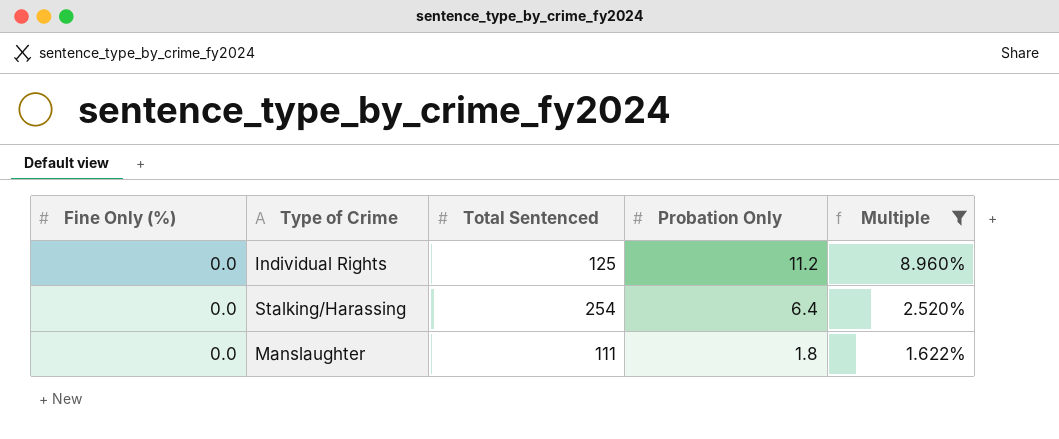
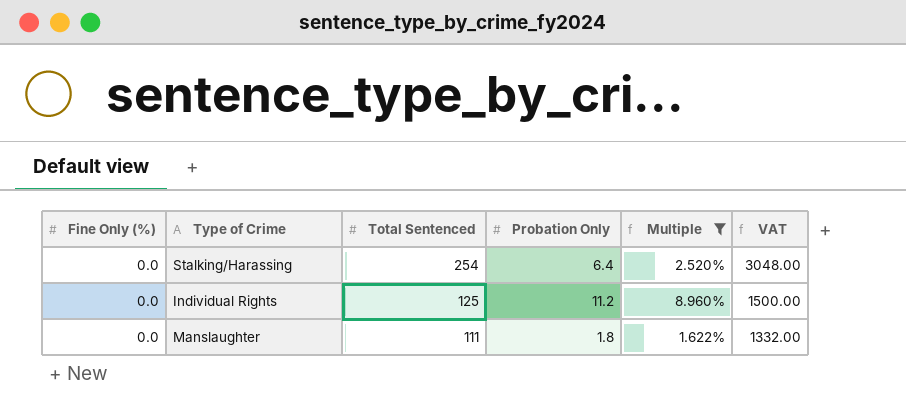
row order: Probation Only descending -> Total Sentenced descending
column VAT | formula: none -> [Total Sentenced] * 12

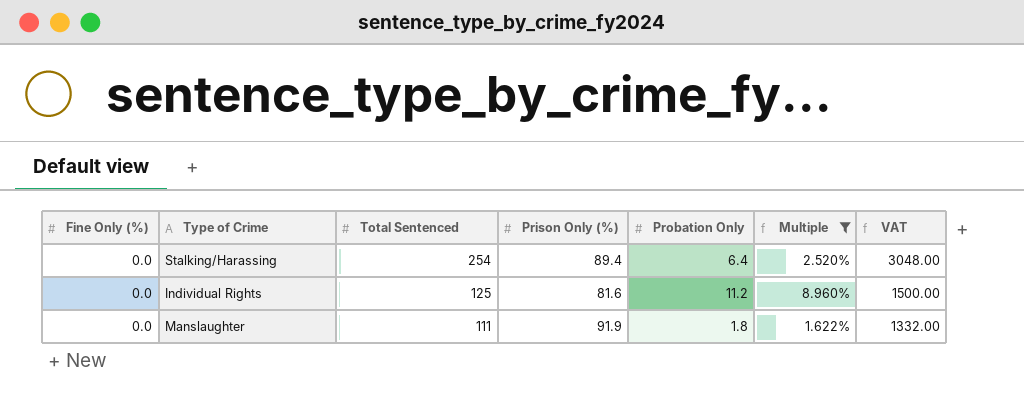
column Prison Only (%) | position: none -> 4

